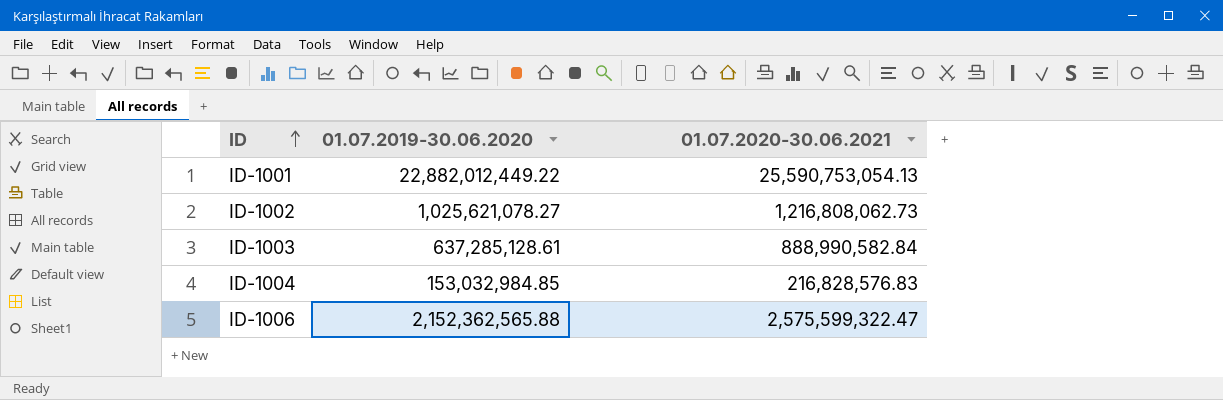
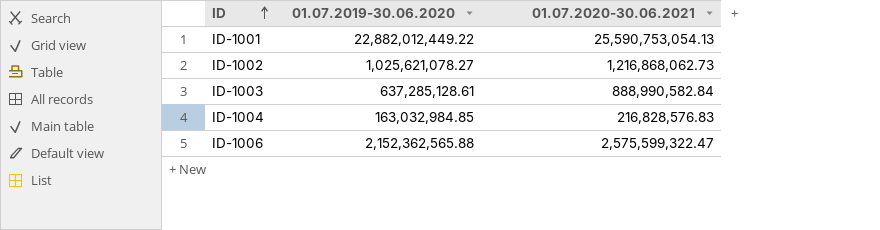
ID-1002 | 01.07.2020-30.06.2021: 1,216,808,062.73 -> 1,216,868,062.73
ID-1004 | 01.07.2019-30.06.2020: 153,032,984.85 -> 163,032,984.85

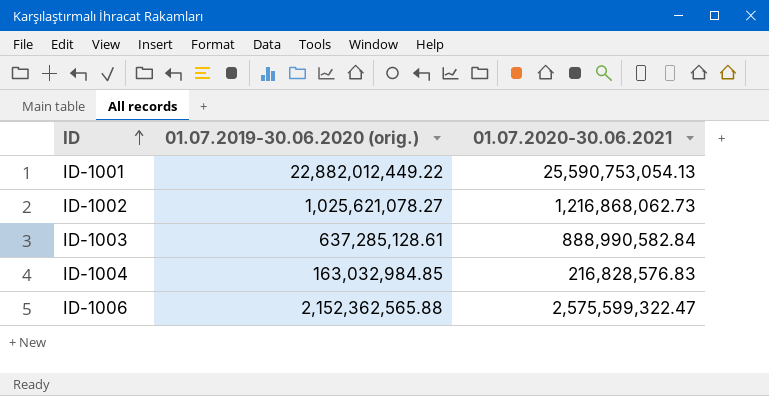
column name: 01.07.2019-30.06.2020 -> 01.07.2019-30.06.2020 (orig.)

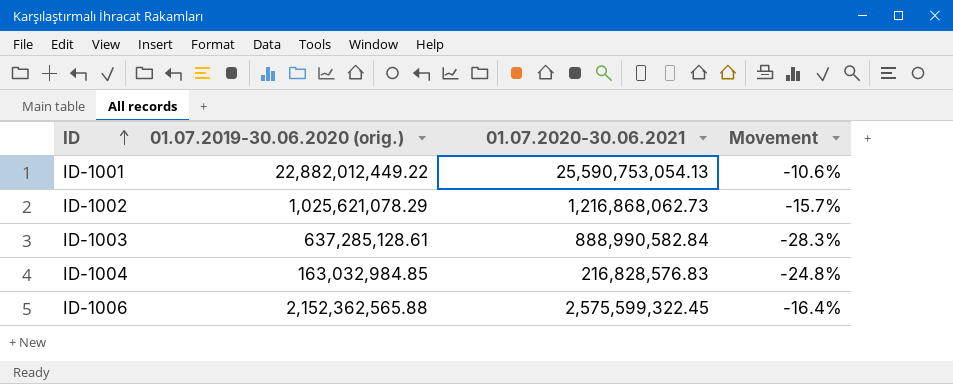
column Movement | formula: none -> ([01.07.2019-30.06.2020 (orig.)] - [01.07.2020-30.06.2021]) / [01.07.2020-30.06.2021]
ID-1002 | 01.07.2019-30.06.2020 (orig.): 1,025,621,078.27 -> 1,025,621,078.29
ID-1006 | 01.07.2020-30.06.2021: 2,575,599,322.47 -> 2,575,599,322.45

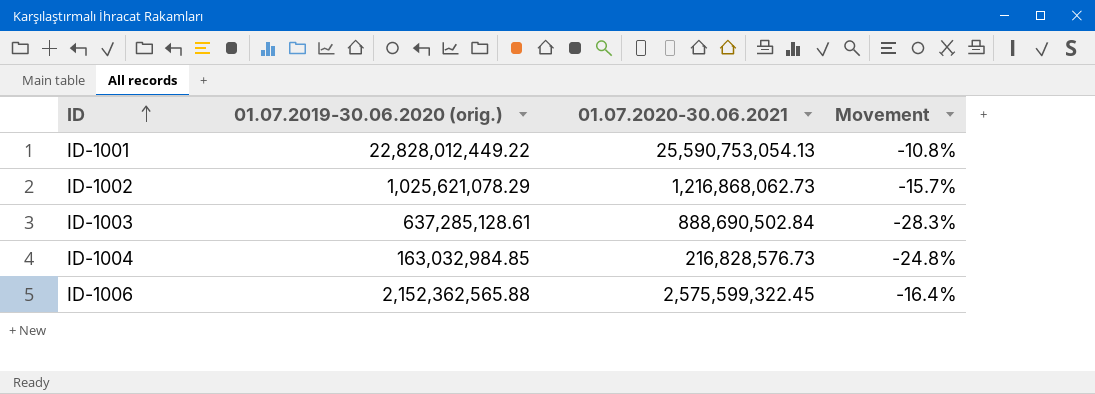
ID-1001 | 01.07.2019-30.06.2020 (orig.): 22,882,012,449.22 -> 22,828,012,449.22
ID-1001 | Movement: -10.6% -> -10.8%
ID-1003 | 01.07.2020-30.06.2021: 888,990,582.84 -> 888,690,502.84
ID-1004 | 01.07.2020-30.06.2021: 216,828,576.83 -> 216,828,576.73

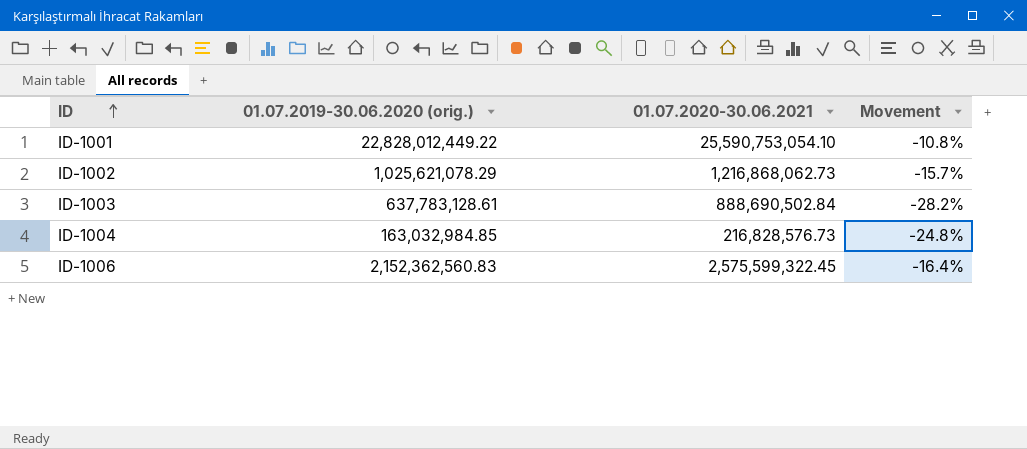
ID-1001 | 01.07.2020-30.06.2021: 25,590,753,054.13 -> 25,590,753,054.10
ID-1003 | 01.07.2019-30.06.2020 (orig.): 637,285,128.61 -> 637,783,128.61
ID-1003 | Movement: -28.3% -> -28.2%
ID-1006 | 01.07.2019-30.06.2020 (orig.): 2,152,362,565.88 -> 2,152,362,560.83

